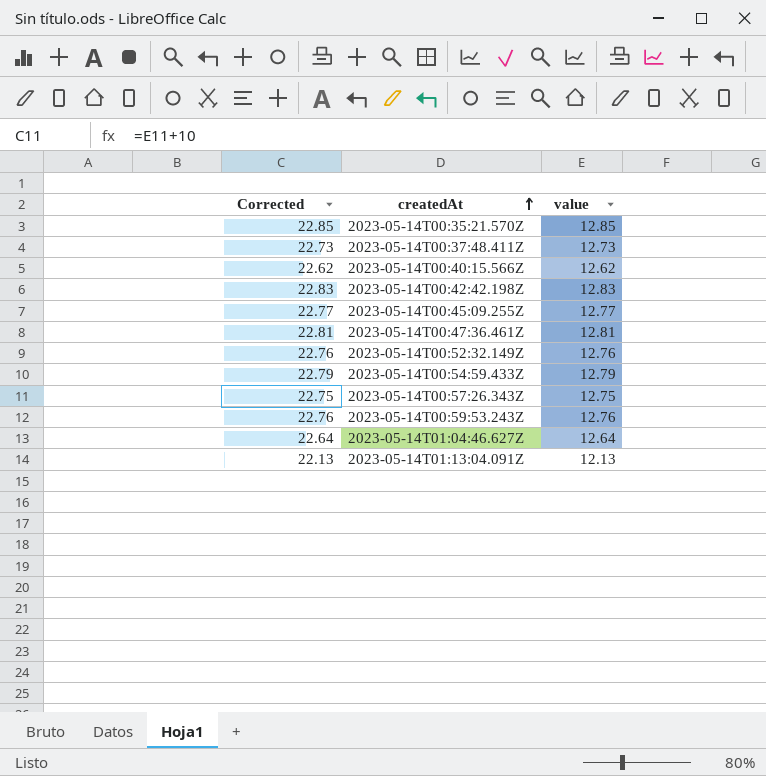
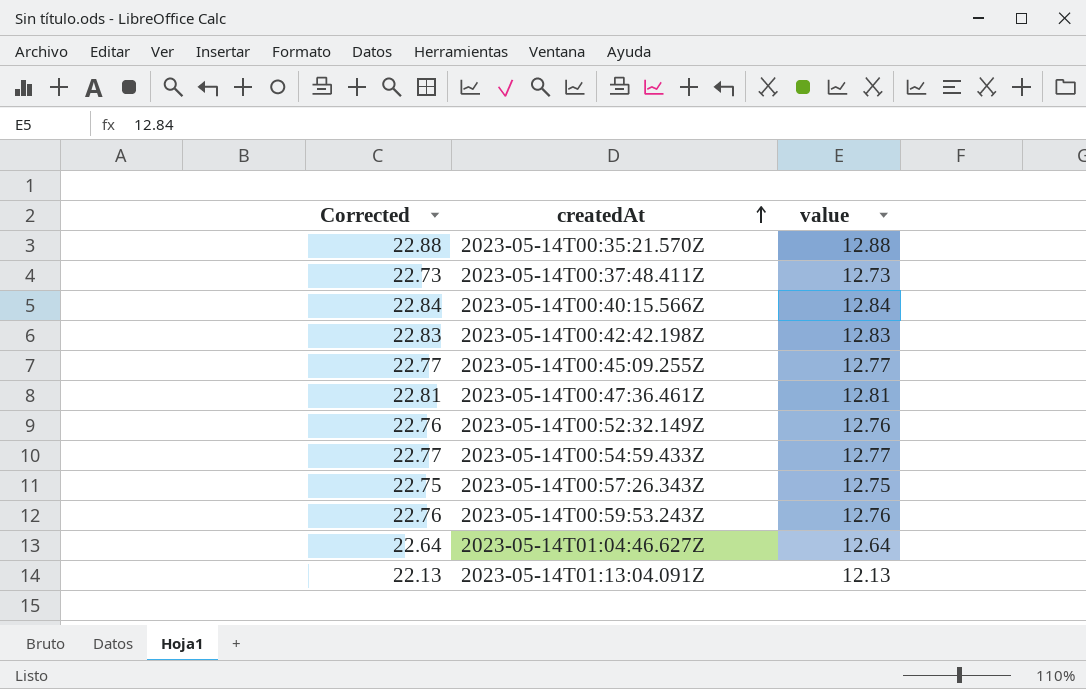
2023-05-14T00:35:21.570Z | Corrected: 22.85 -> 22.88
2023-05-14T00:35:21.570Z | value: 12.85 -> 12.88
2023-05-14T00:40:15.566Z | Corrected: 22.62 -> 22.84
2023-05-14T00:40:15.566Z | value: 12.62 -> 12.84
2023-05-14T00:54:59.433Z | Corrected: 22.79 -> 22.77
2023-05-14T00:54:59.433Z | value: 12.79 -> 12.77

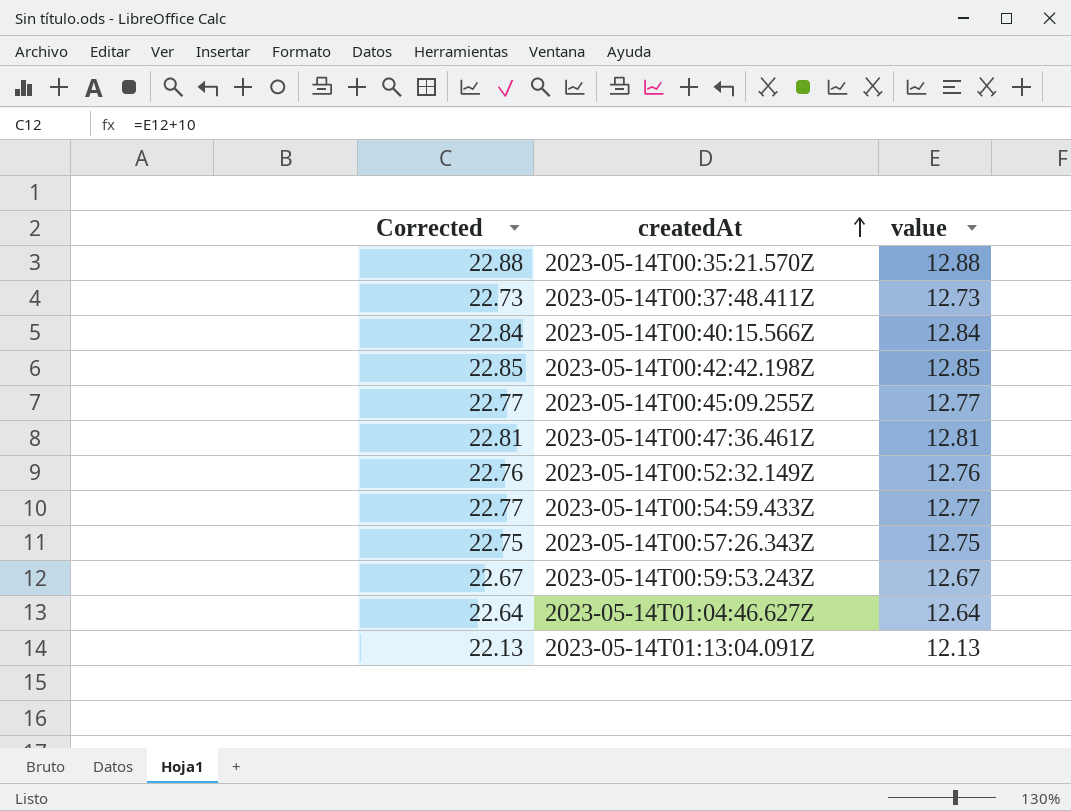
2023-05-14T00:42:42.198Z | Corrected: 22.83 -> 22.85
2023-05-14T00:42:42.198Z | value: 12.83 -> 12.85
2023-05-14T00:59:53.243Z | Corrected: 22.76 -> 22.67
2023-05-14T00:59:53.243Z | value: 12.76 -> 12.67

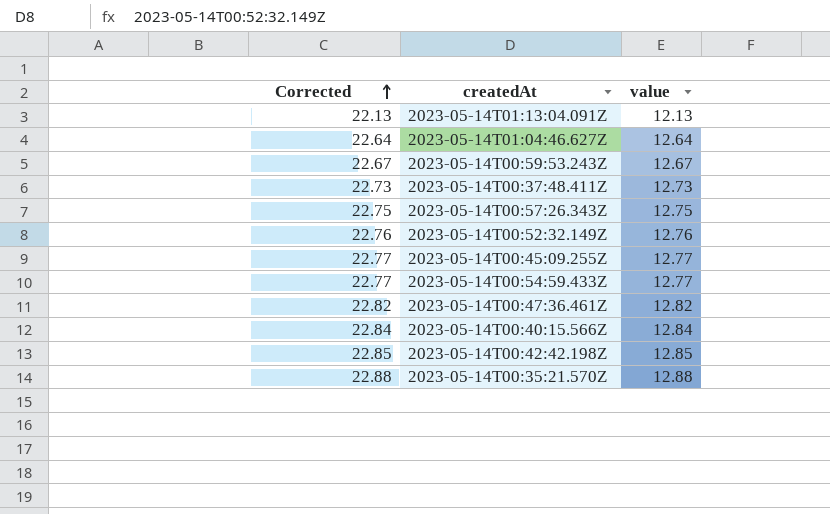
row order: createdAt ascending -> Corrected ascending
2023-05-14T00:47:36.461Z | Corrected: 22.81 -> 22.82
2023-05-14T00:47:36.461Z | value: 12.81 -> 12.82

